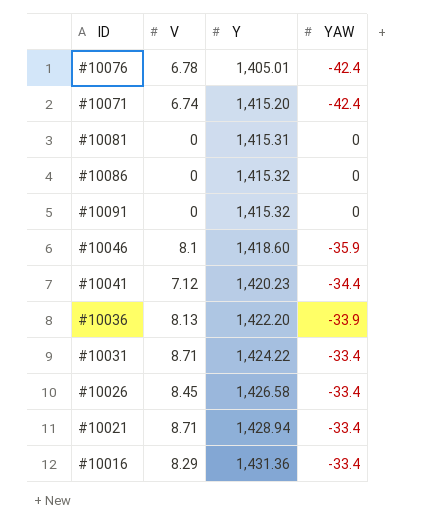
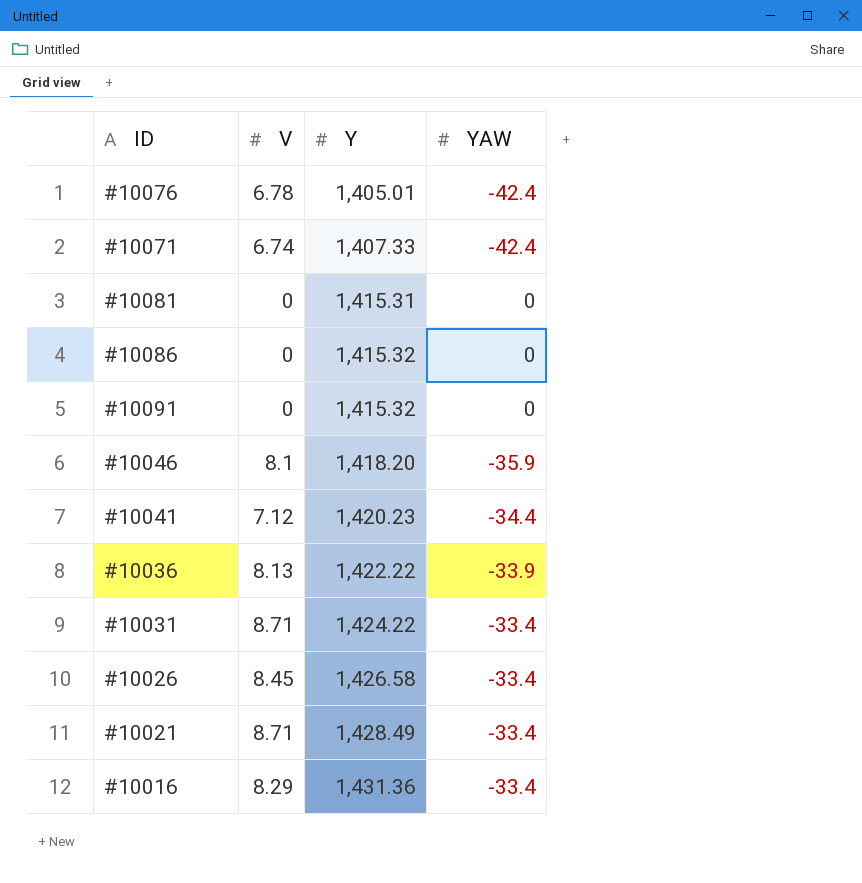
#10071 | Y: 1,415.20 -> 1,407.33
#10046 | Y: 1,418.60 -> 1,418.20
#10036 | Y: 1,422.20 -> 1,422.22
#10021 | Y: 1,428.94 -> 1,428.49

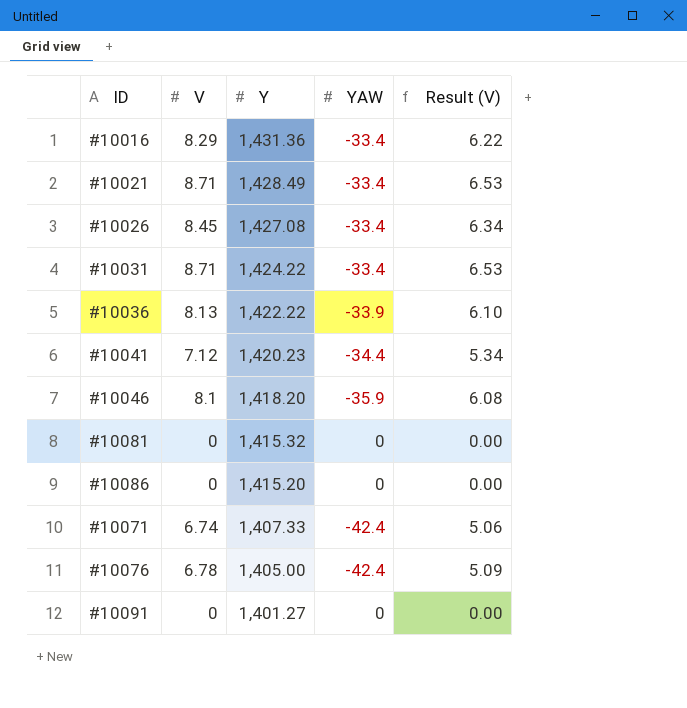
row order: Y ascending -> Y descending
column Result (V) | formula: none -> [V] * 0.75
#10026 | Y: 1,426.58 -> 1,427.08
#10081 | Y: 1,415.31 -> 1,415.32
#10086 | Y: 1,415.32 -> 1,415.20
#10076 | Y: 1,405.01 -> 1,405.00
#10091 | Y: 1,415.32 -> 1,401.27

